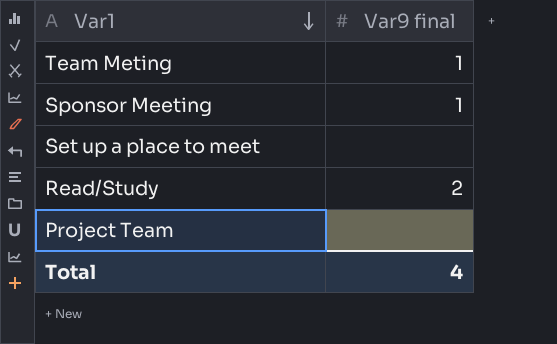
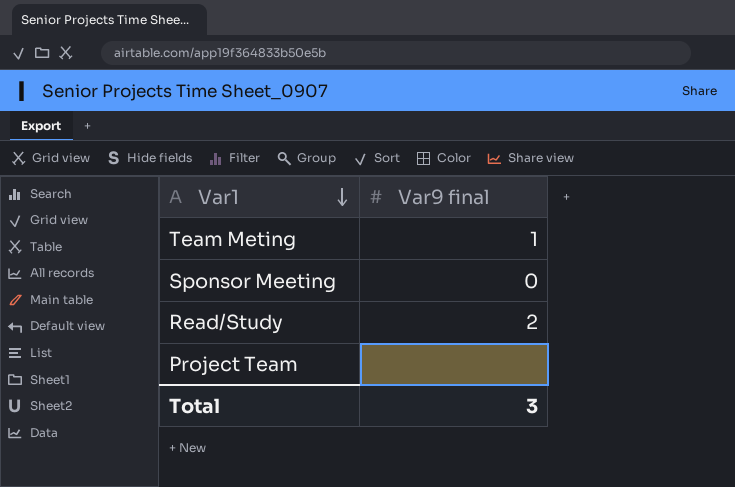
row Set up a place to meet: none -> none
Sponsor Meeting | Var9 final: 1 -> 0
Total | Var9 final: 4 -> 3

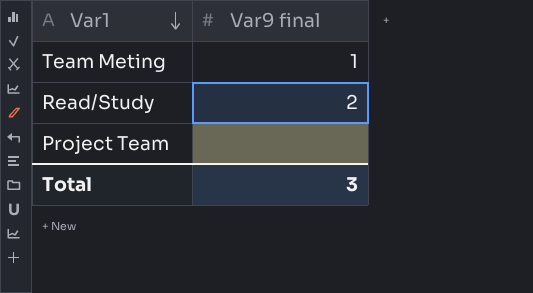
row Sponsor Meeting: 0 -> none

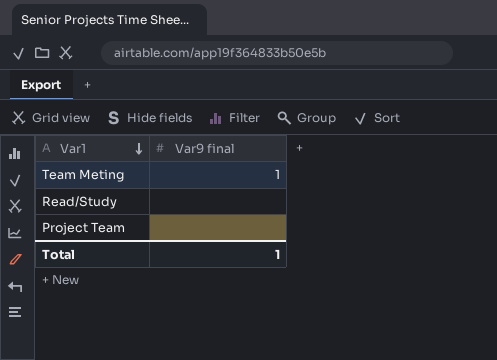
Read/Study | Var9 final: 2 -> none
Total | Var9 final: 3 -> 1

